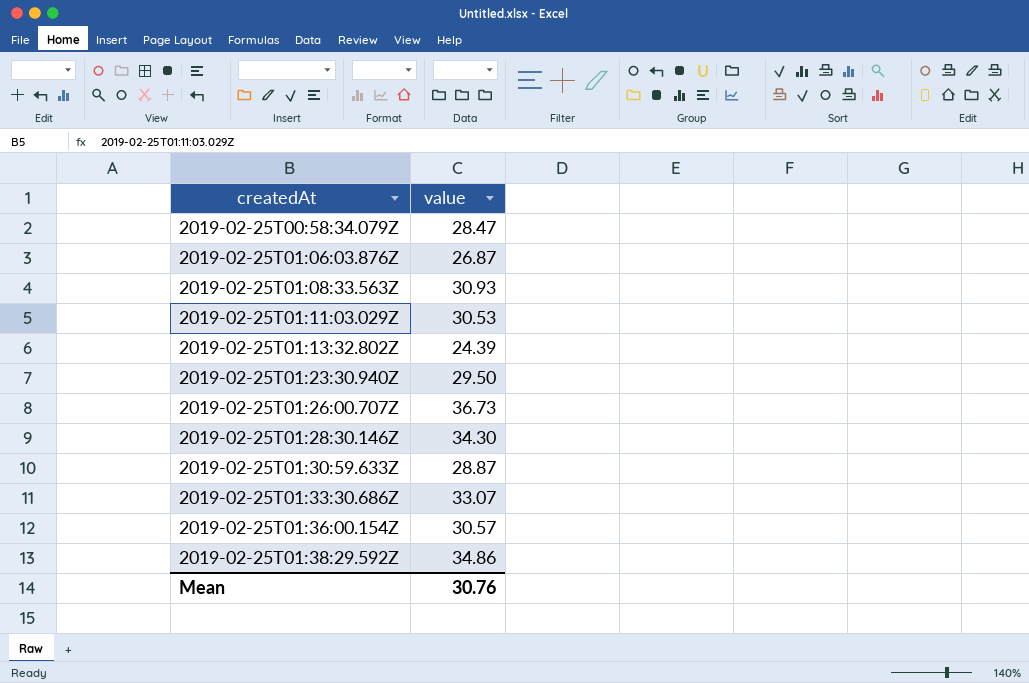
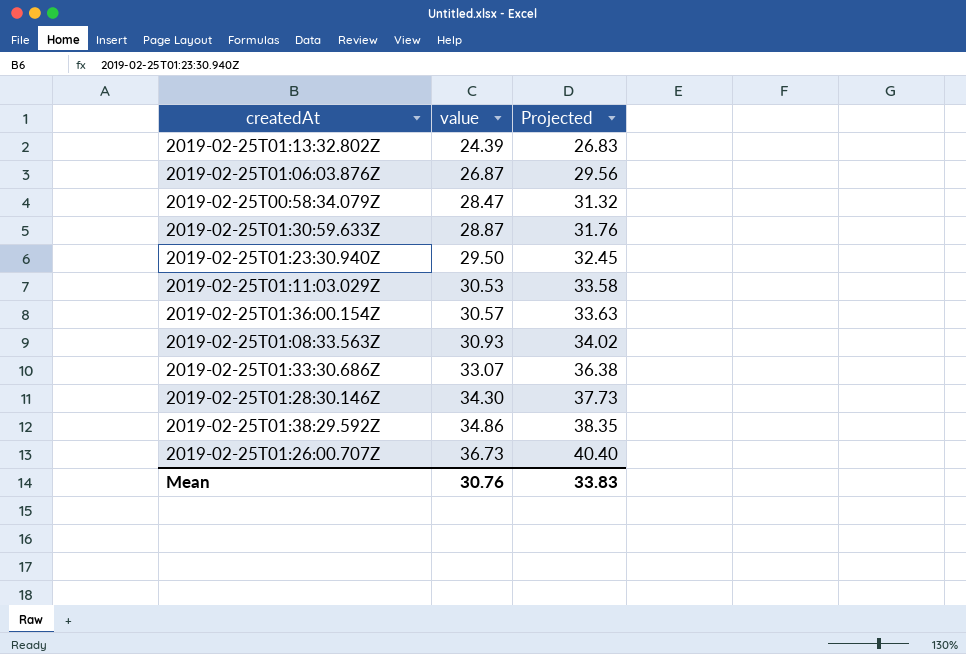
row order: createdAt ascending -> value ascending
column Projected | formula: none -> [value] * 1.1

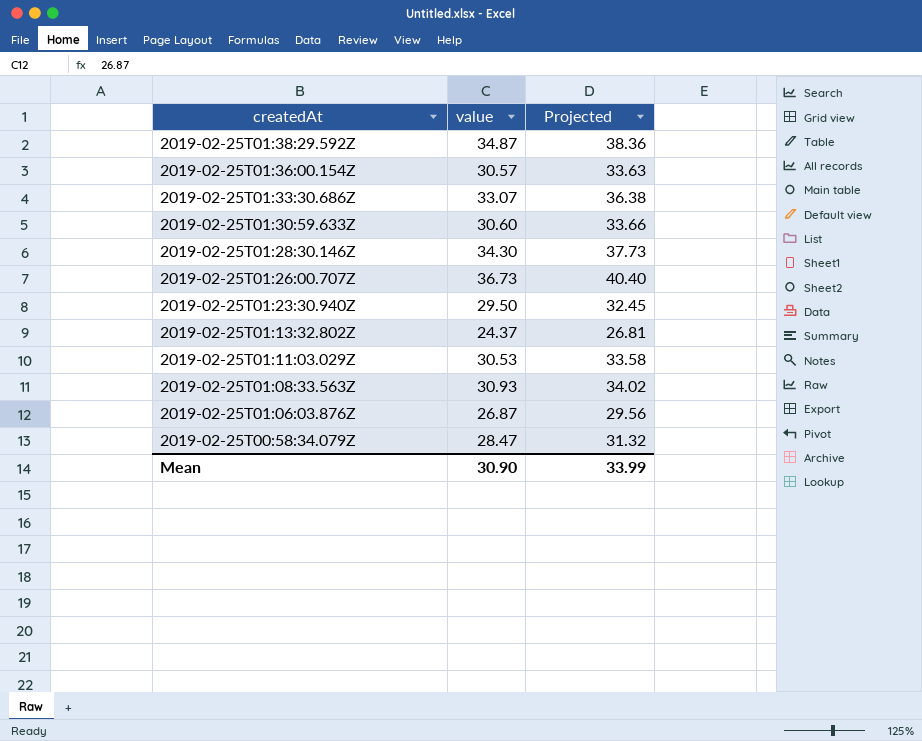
row order: value ascending -> createdAt descending
2019-02-25T01:38:29.592Z | value: 34.86 -> 34.87
2019-02-25T01:38:29.592Z | Projected: 38.35 -> 38.36
2019-02-25T01:30:59.633Z | value: 28.87 -> 30.60
2019-02-25T01:30:59.633Z | Projected: 31.76 -> 33.66
2019-02-25T01:13:32.802Z | value: 24.39 -> 24.37
2019-02-25T01:13:32.802Z | Projected: 26.83 -> 26.81
Mean | value: 30.76 -> 30.90
Mean | Projected: 33.83 -> 33.99

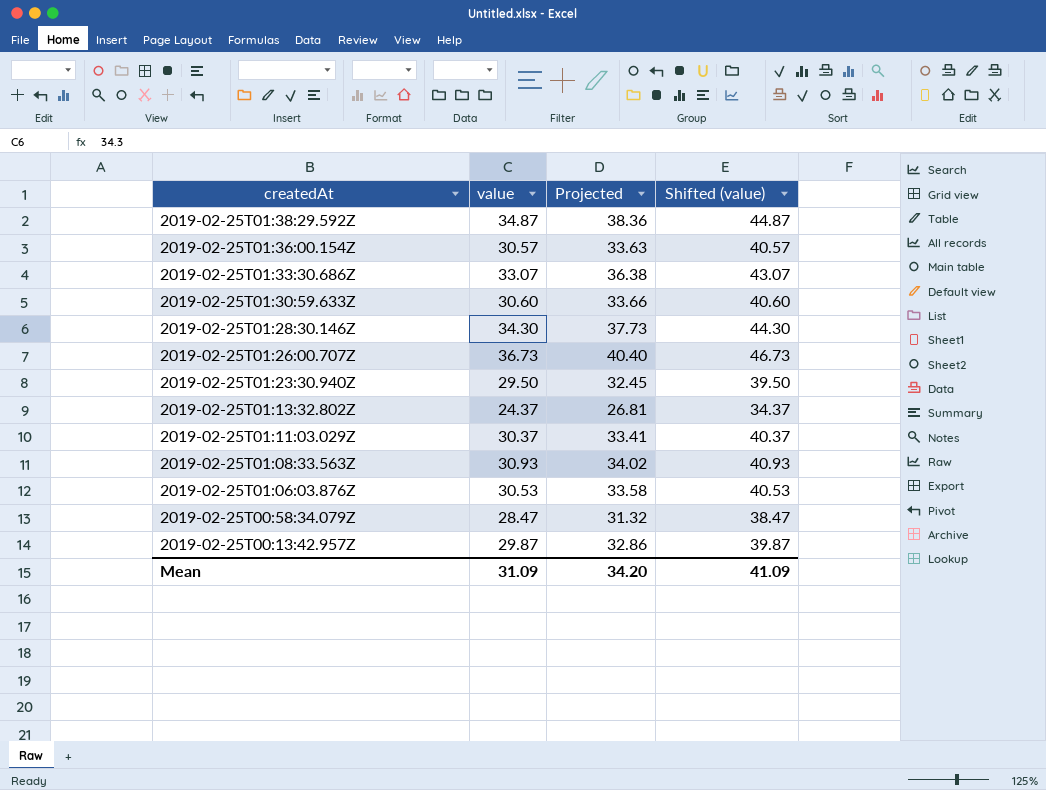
column Shifted (value) | formula: none -> [value] + 10
2019-02-25T01:11:03.029Z | value: 30.53 -> 30.37
2019-02-25T01:11:03.029Z | Projected: 33.58 -> 33.41
2019-02-25T01:06:03.876Z | value: 26.87 -> 30.53
2019-02-25T01:06:03.876Z | Projected: 29.56 -> 33.58
row 2019-02-25T00:13:42.957Z: none -> 29.87 | 32.86 | 39.87
Mean | value: 30.90 -> 31.09
Mean | Projected: 33.99 -> 34.20

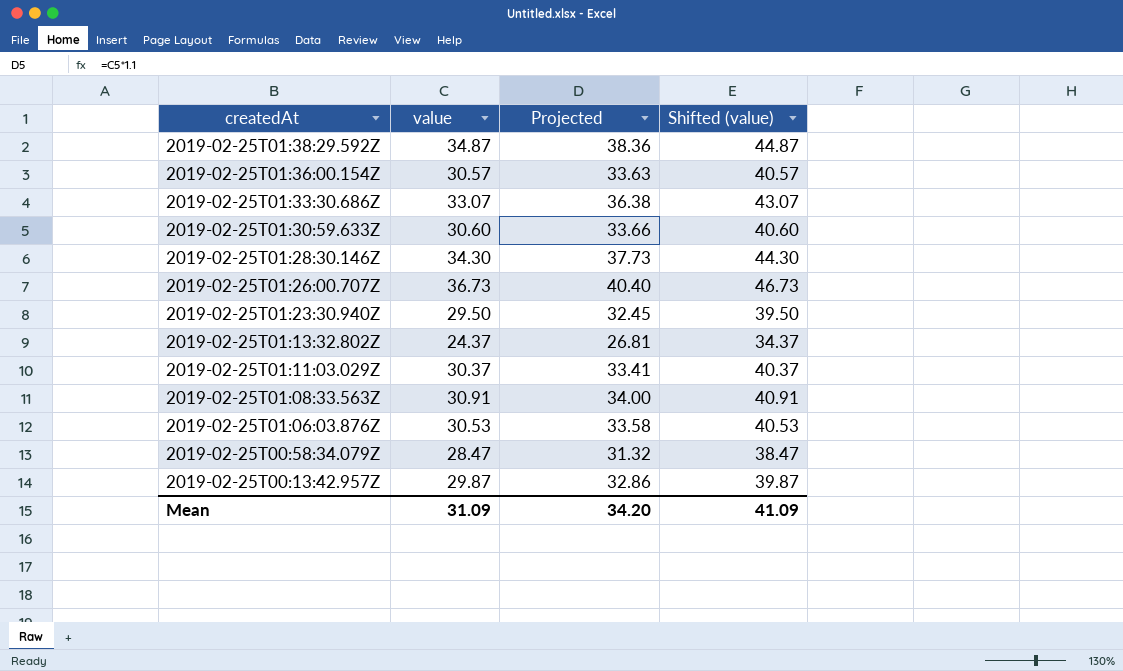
2019-02-25T01:08:33.563Z | value: 30.93 -> 30.91
2019-02-25T01:08:33.563Z | Projected: 34.02 -> 34.00
2019-02-25T01:08:33.563Z | Shifted (value): 40.93 -> 40.91

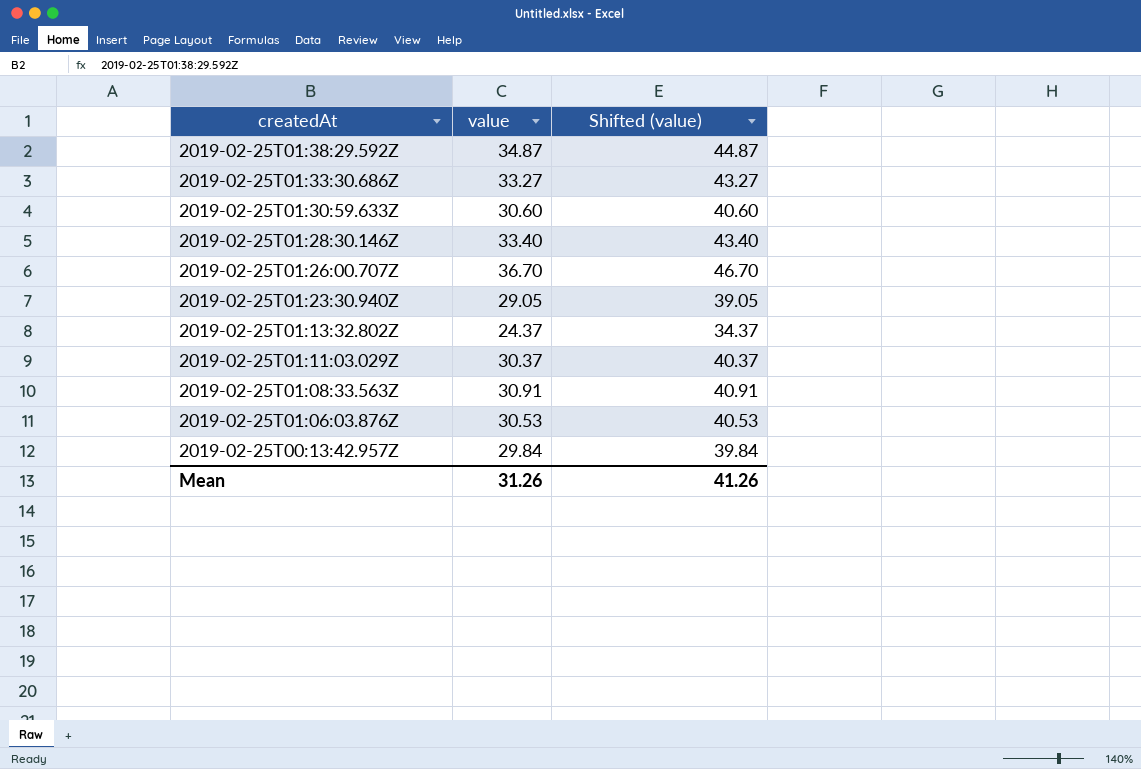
column Projected | formula: [value] * 1.1 -> none
row 2019-02-25T01:36:00.154Z: 30.57 | 33.63 | 40.57 -> none
row 2019-02-25T00:58:34.079Z: 28.47 | 31.32 | 38.47 -> none
2019-02-25T01:33:30.686Z | value: 33.07 -> 33.27
2019-02-25T01:33:30.686Z | Shifted (value): 43.07 -> 43.27
2019-02-25T01:28:30.146Z | value: 34.30 -> 33.40
2019-02-25T01:28:30.146Z | Shifted (value): 44.30 -> 43.40
2019-02-25T01:26:00.707Z | value: 36.73 -> 36.70
2019-02-25T01:26:00.707Z | Shifted (value): 46.73 -> 46.70
2019-02-25T01:23:30.940Z | value: 29.50 -> 29.05
2019-02-25T01:23:30.940Z | Shifted (value): 39.50 -> 39.05
2019-02-25T00:13:42.957Z | value: 29.87 -> 29.84
2019-02-25T00:13:42.957Z | Shifted (value): 39.87 -> 39.84
Mean | value: 31.09 -> 31.26
Mean | Shifted (value): 41.09 -> 41.26

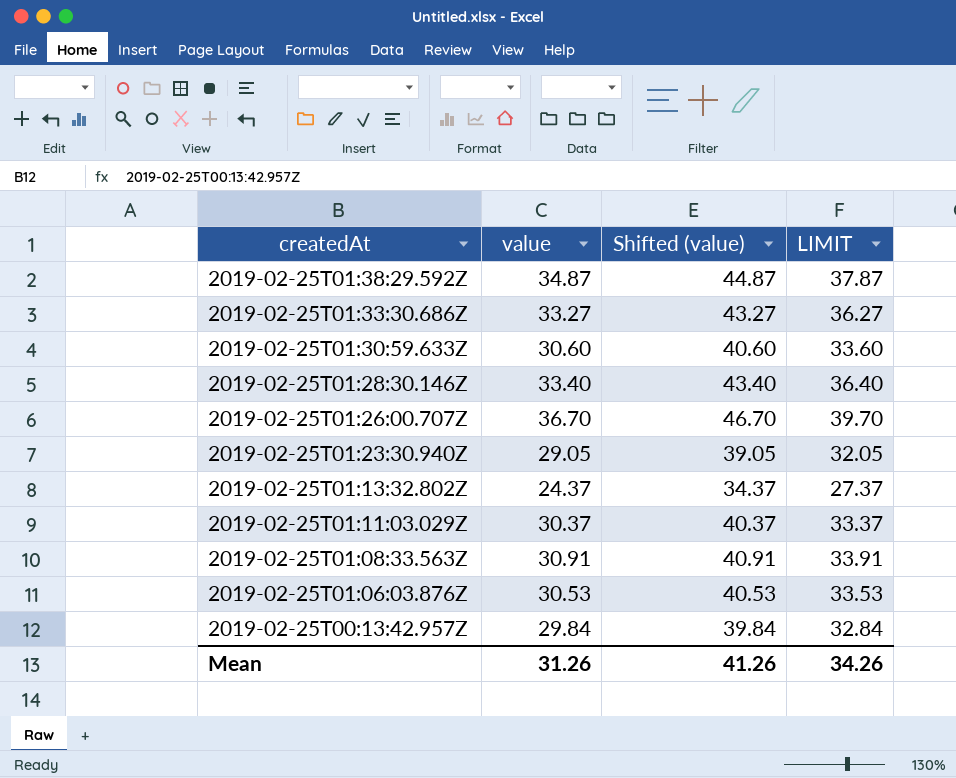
column LIMIT | formula: none -> [value] + 3

